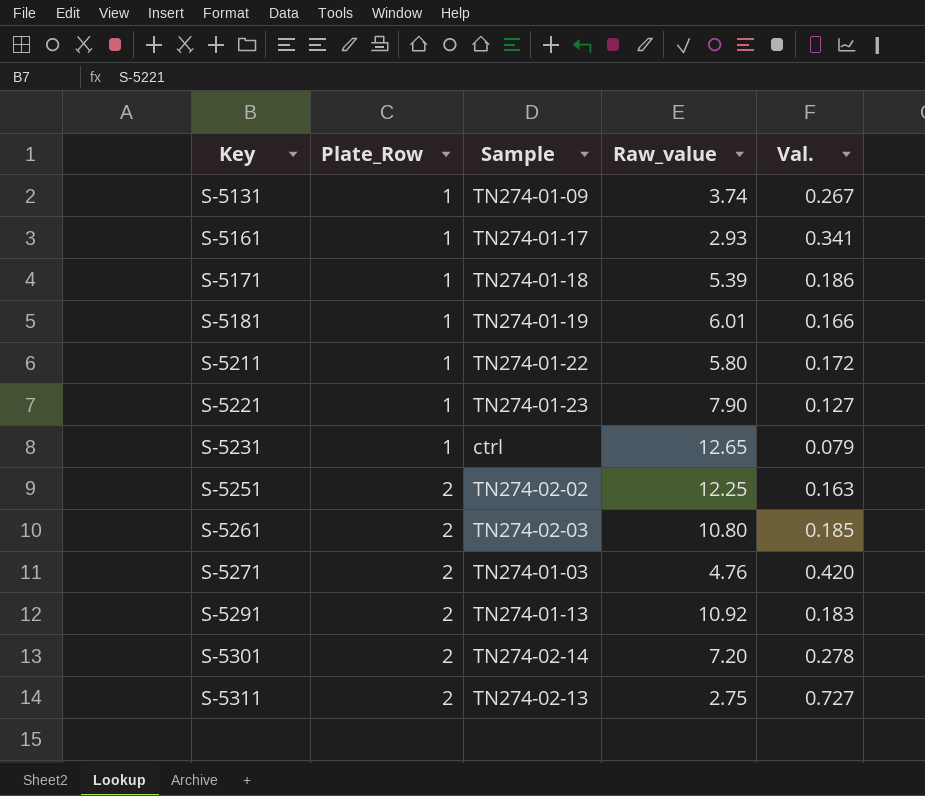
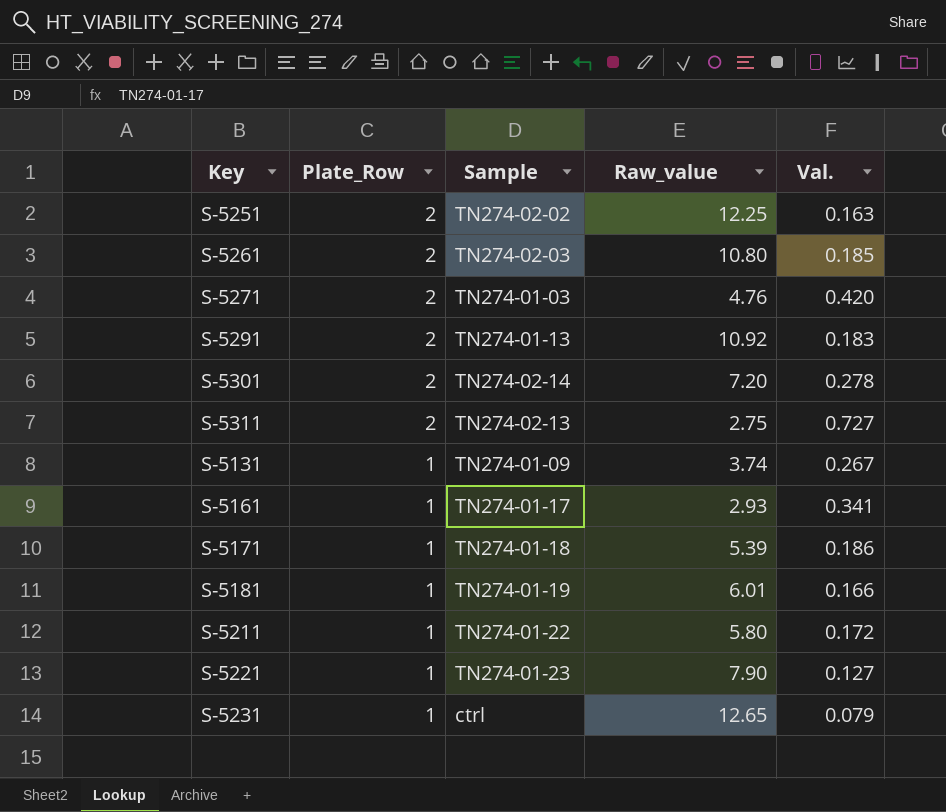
row order: Key ascending -> Plate_Row descending

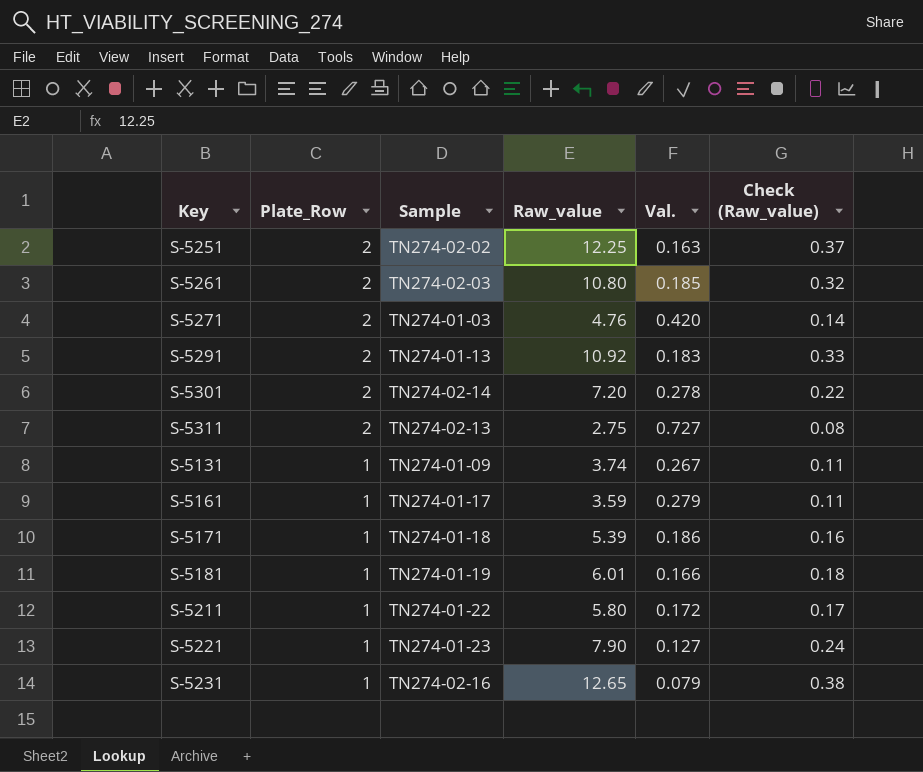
column Check (Raw_value) | formula: none -> [Raw_value] * 0.03
S-5161 | Raw_value: 2.93 -> 3.59
S-5161 | Val.: 0.341 -> 0.279
S-5231 | Sample: ctrl -> TN274-02-16

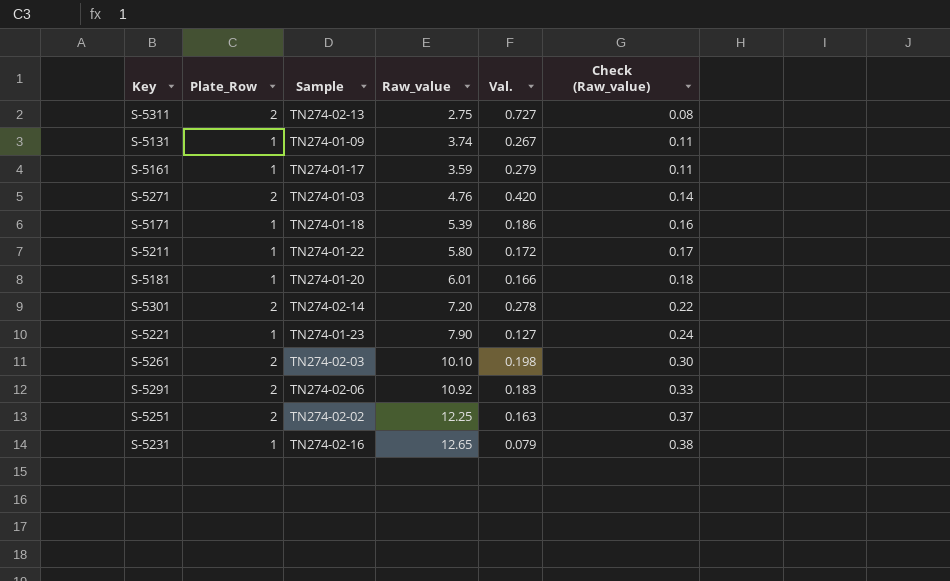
row order: Plate_Row descending -> Check (Raw_value) ascending
S-5181 | Sample: TN274-01-19 -> TN274-01-20
S-5261 | Raw_value: 10.80 -> 10.10
S-5261 | Val.: 0.185 -> 0.198
S-5261 | Check (Raw_value): 0.32 -> 0.30
S-5291 | Sample: TN274-01-13 -> TN274-02-06

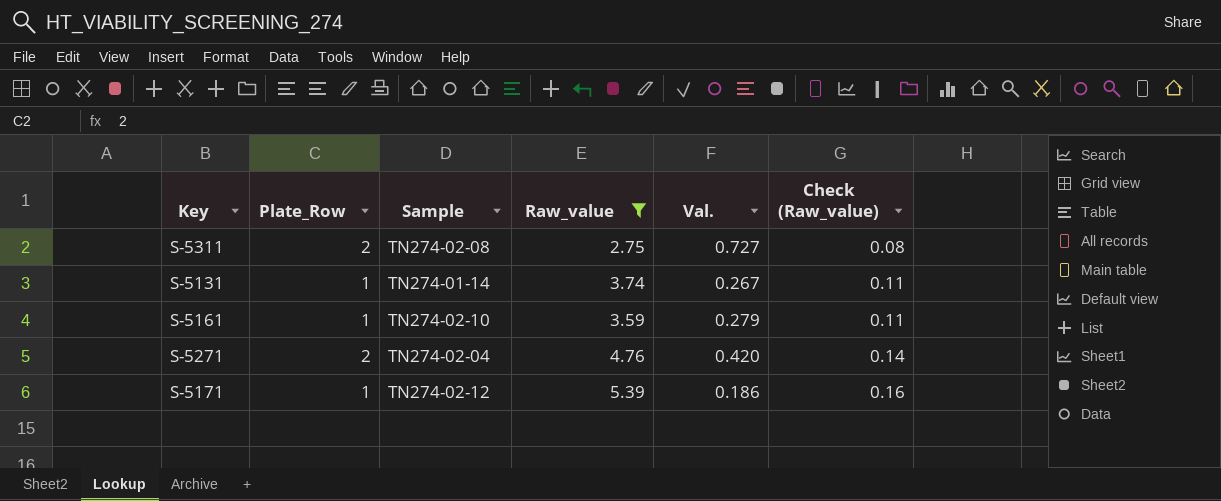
filter: none -> Raw_value <= 5.39
S-5311 | Sample: TN274-02-13 -> TN274-02-08
S-5131 | Sample: TN274-01-09 -> TN274-01-14
S-5161 | Sample: TN274-01-17 -> TN274-02-10
S-5271 | Sample: TN274-01-03 -> TN274-02-04
S-5171 | Sample: TN274-01-18 -> TN274-02-12

